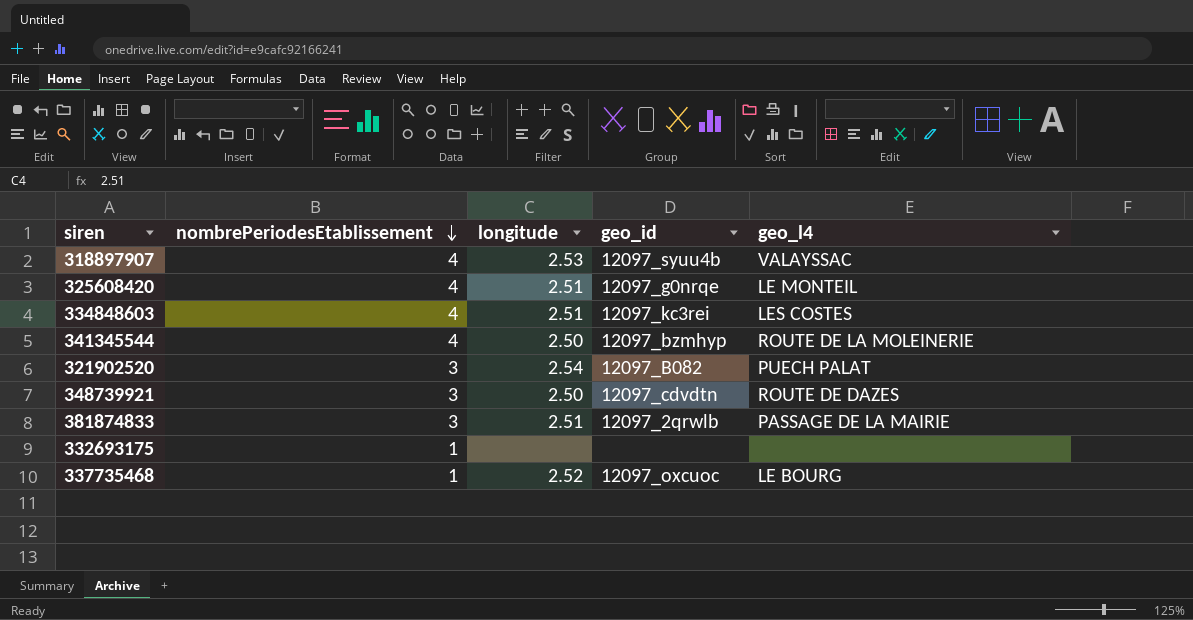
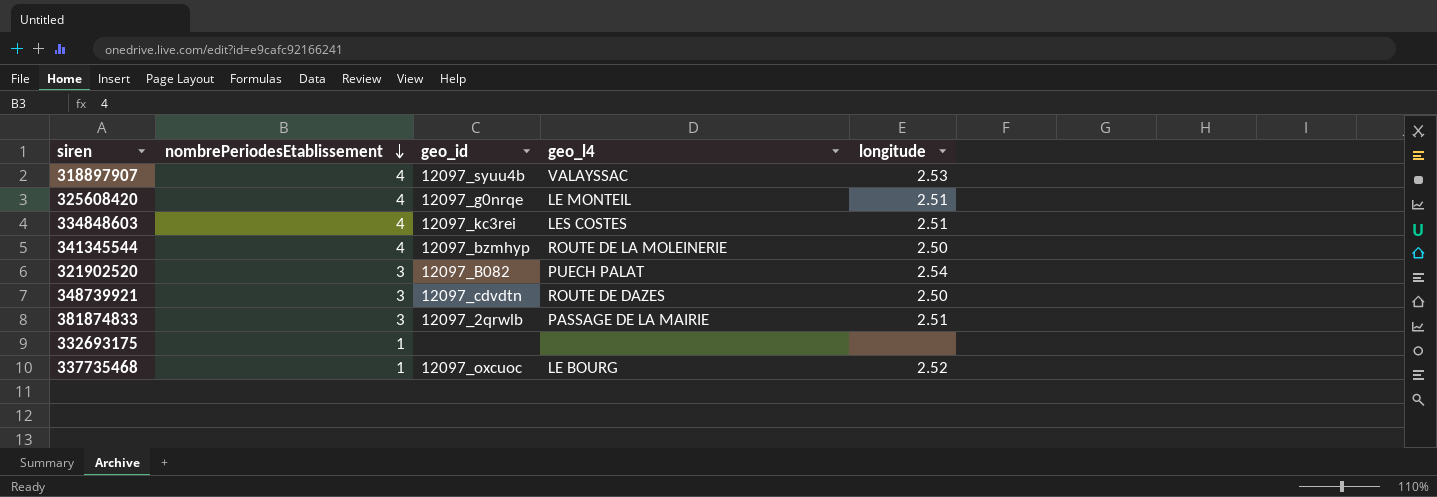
column longitude | position: 3 -> 5

